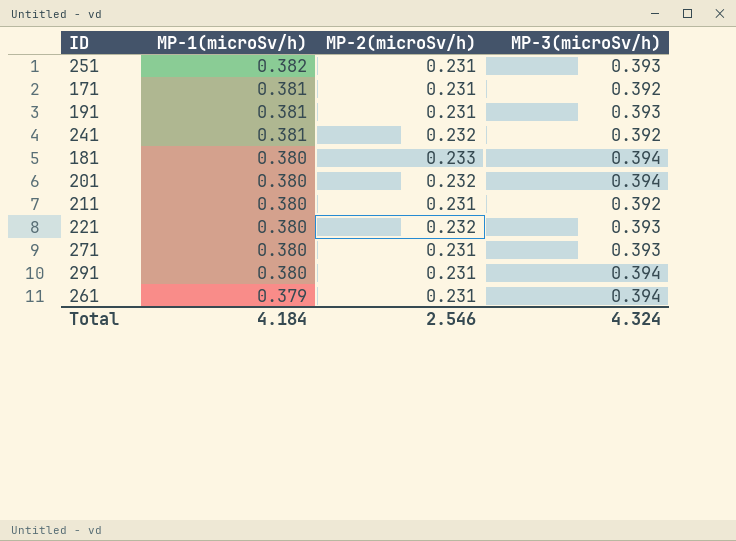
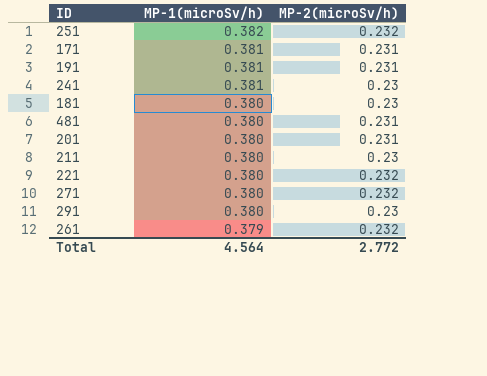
column MP-3(microSv/h) | position: 4 -> none
251 | MP-2(microSv/h): 0.231 -> 0.232
241 | MP-2(microSv/h): 0.232 -> 0.23
181 | MP-2(microSv/h): 0.233 -> 0.23
row 481: none -> 0.380 | 0.231
201 | MP-2(microSv/h): 0.232 -> 0.231
211 | MP-2(microSv/h): 0.231 -> 0.23
271 | MP-2(microSv/h): 0.231 -> 0.232
291 | MP-2(microSv/h): 0.231 -> 0.23
261 | MP-2(microSv/h): 0.231 -> 0.232
Total | MP-1(microSv/h): 4.184 -> 4.564
Total | MP-2(microSv/h): 2.546 -> 2.772

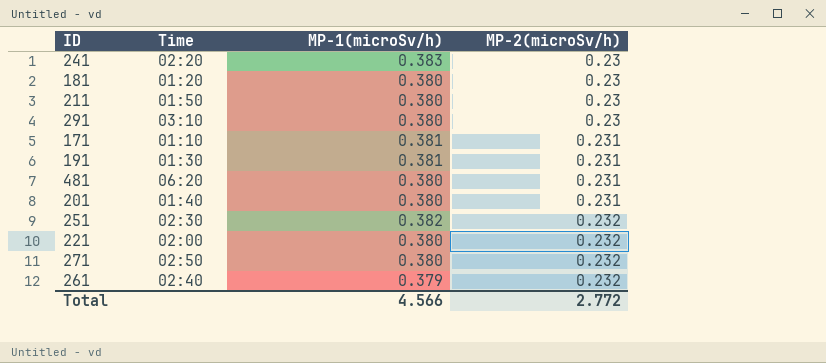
row order: MP-1(microSv/h) descending -> MP-2(microSv/h) ascending
column Time | position: none -> 2
241 | MP-1(microSv/h): 0.381 -> 0.383
Total | MP-1(microSv/h): 4.564 -> 4.566

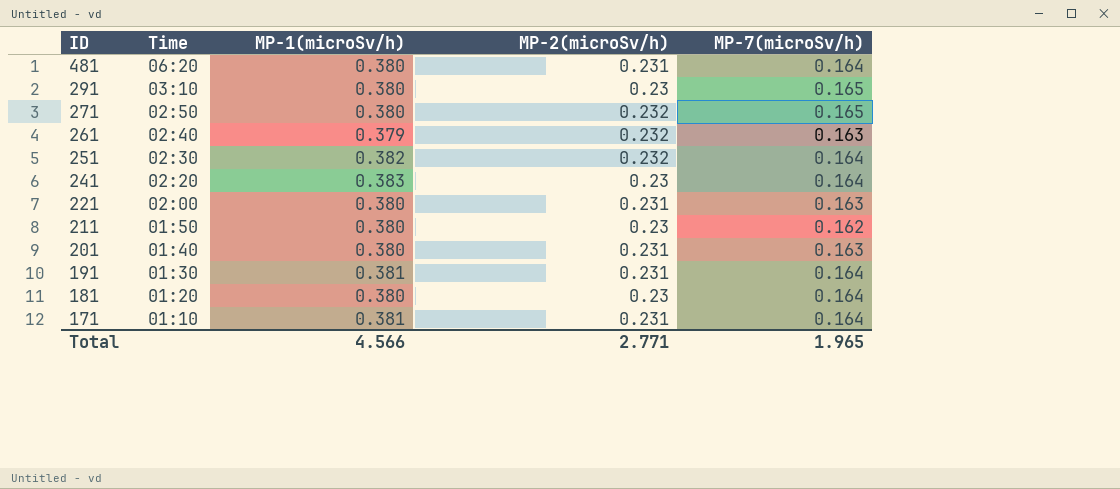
row order: MP-2(microSv/h) ascending -> ID descending
column MP-7(microSv/h) | position: none -> 5
221 | MP-2(microSv/h): 0.232 -> 0.231
Total | MP-2(microSv/h): 2.772 -> 2.771

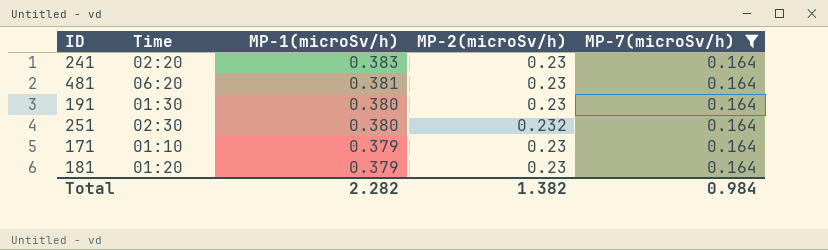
filter: none -> MP-7(microSv/h) = 0.164
row order: ID descending -> MP-1(microSv/h) descending
481 | MP-1(microSv/h): 0.380 -> 0.381
481 | MP-2(microSv/h): 0.231 -> 0.23
191 | MP-1(microSv/h): 0.381 -> 0.380
191 | MP-2(microSv/h): 0.231 -> 0.23
251 | MP-1(microSv/h): 0.382 -> 0.380
171 | MP-1(microSv/h): 0.381 -> 0.379
171 | MP-2(microSv/h): 0.231 -> 0.23
181 | MP-1(microSv/h): 0.380 -> 0.379
Total | MP-1(microSv/h): 4.566 -> 2.282
Total | MP-2(microSv/h): 2.771 -> 1.382
Total | MP-7(microSv/h): 1.965 -> 0.984

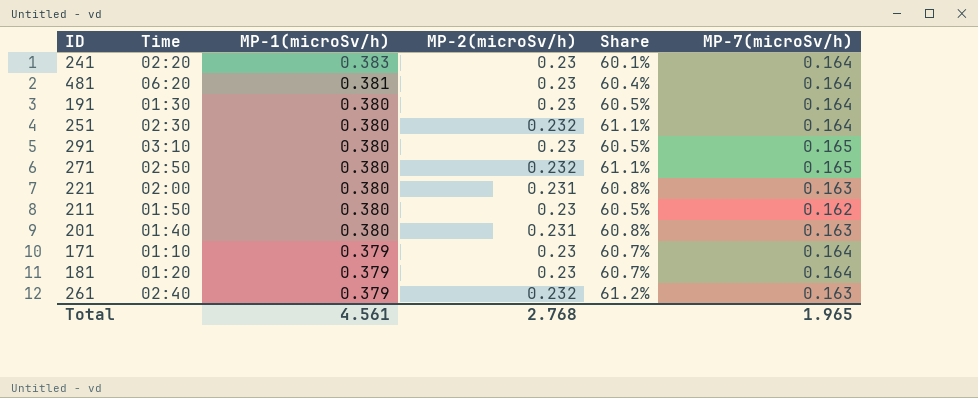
filter: MP-7(microSv/h) = 0.164 -> none
column Share | formula: none -> [MP-2(microSv/h)] / [MP-1(microSv/h)]
Total | MP-1(microSv/h): 2.282 -> 4.561
Total | MP-2(microSv/h): 1.382 -> 2.768
Total | MP-7(microSv/h): 0.984 -> 1.965

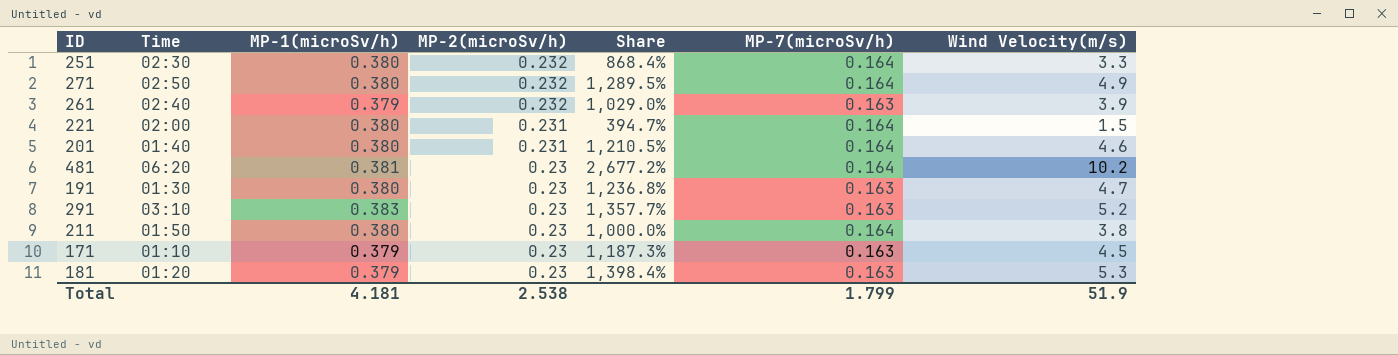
row order: MP-1(microSv/h) descending -> MP-2(microSv/h) descending
column Share | formula: [MP-2(microSv/h)] / [MP-1(microSv/h)] -> [Wind Velocity(m/s)] / [MP-1(microSv/h)]
column Wind Velocity(m/s) | position: none -> 7
row 241: 02:20 | 0.383 | 0.23 | 60.1% | 0.164 -> none
271 | MP-7(microSv/h): 0.165 -> 0.164
221 | MP-7(microSv/h): 0.163 -> 0.164
201 | MP-7(microSv/h): 0.163 -> 0.164
191 | MP-7(microSv/h): 0.164 -> 0.163
291 | MP-1(microSv/h): 0.380 -> 0.383
291 | MP-7(microSv/h): 0.165 -> 0.163
211 | MP-7(microSv/h): 0.162 -> 0.164
171 | MP-7(microSv/h): 0.164 -> 0.163
181 | MP-7(microSv/h): 0.164 -> 0.163
Total | MP-1(microSv/h): 4.561 -> 4.181
Total | MP-2(microSv/h): 2.768 -> 2.538
Total | MP-7(microSv/h): 1.965 -> 1.799

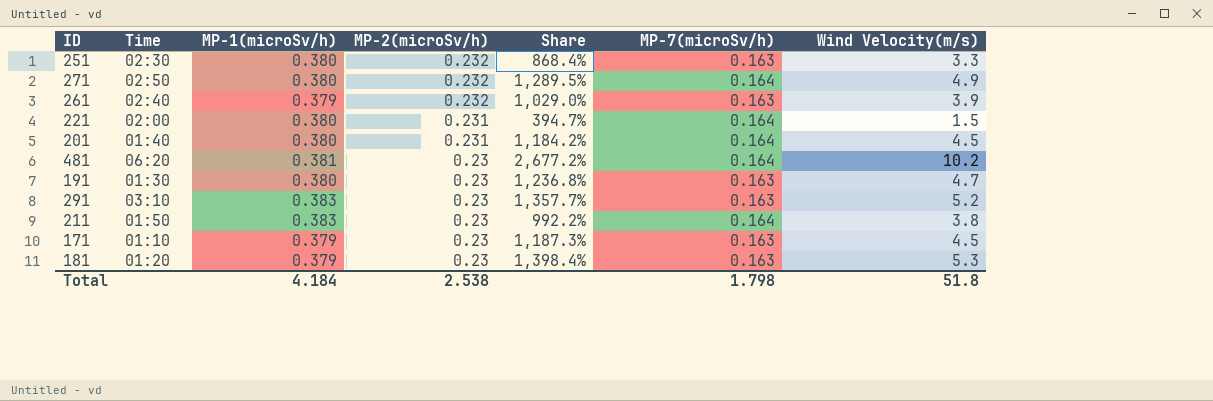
251 | MP-7(microSv/h): 0.164 -> 0.163
201 | Share: 1,210.5% -> 1,184.2%
201 | Wind Velocity(m/s): 4.6 -> 4.5
211 | MP-1(microSv/h): 0.380 -> 0.383
211 | Share: 1,000.0% -> 992.2%
Total | MP-1(microSv/h): 4.181 -> 4.184
Total | MP-7(microSv/h): 1.799 -> 1.798
Total | Wind Velocity(m/s): 51.9 -> 51.8

